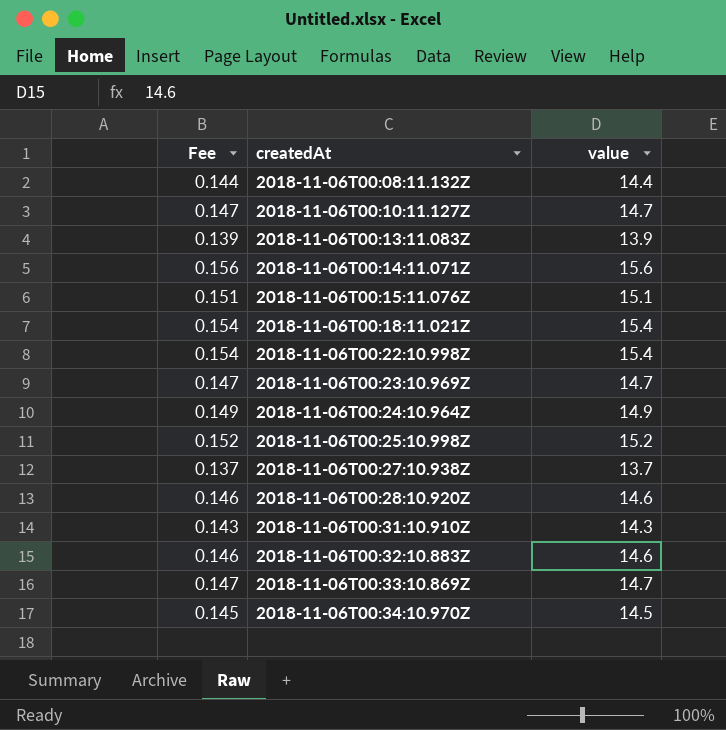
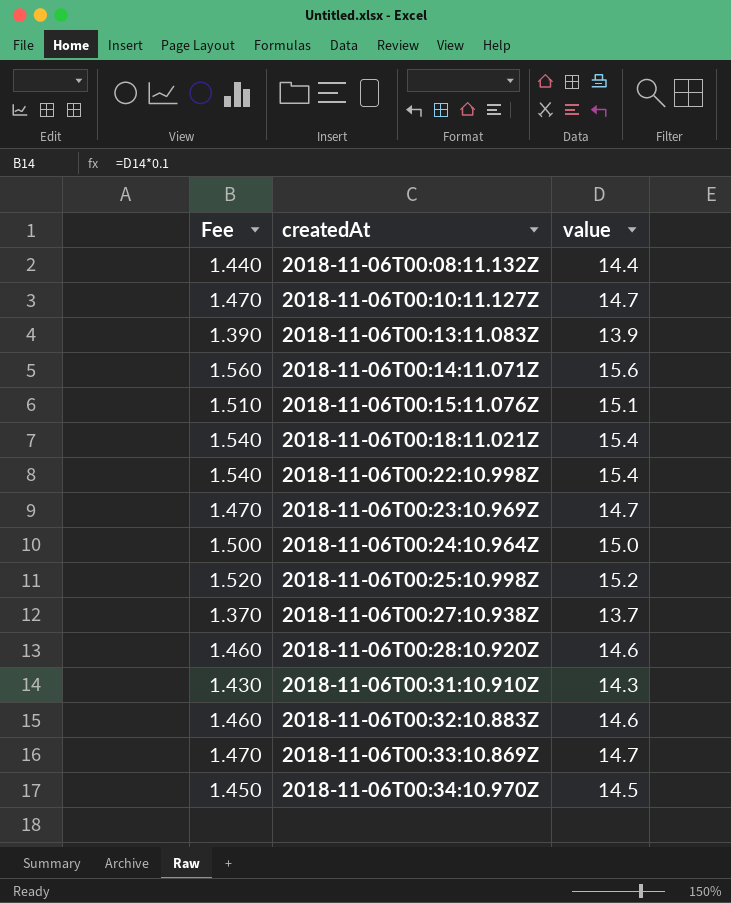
column Fee | formula: [value] * 0.01 -> [value] * 0.1
2018-11-06T00:24:10.964Z | value: 14.9 -> 15.0

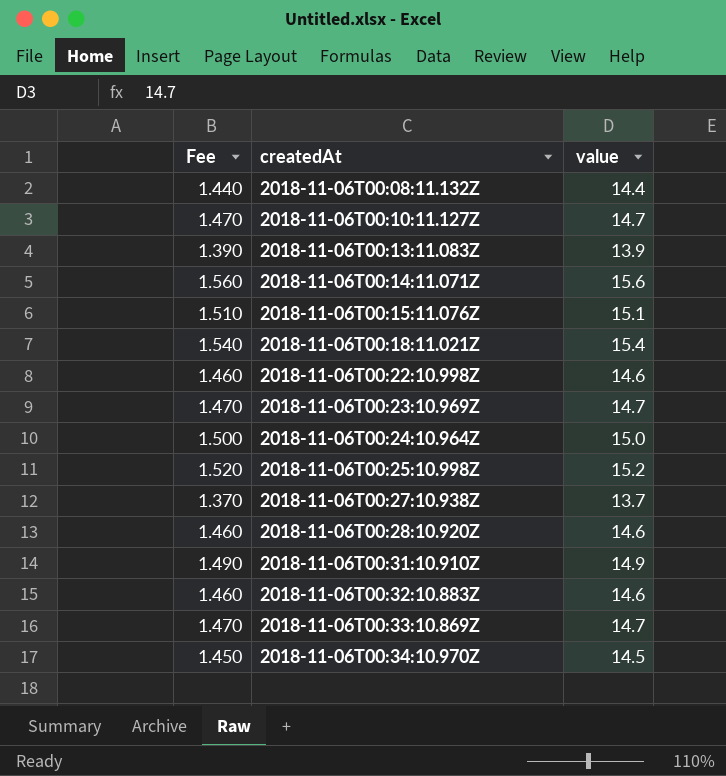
2018-11-06T00:22:10.998Z | Fee: 1.540 -> 1.460
2018-11-06T00:22:10.998Z | value: 15.4 -> 14.6
2018-11-06T00:31:10.910Z | Fee: 1.430 -> 1.490
2018-11-06T00:31:10.910Z | value: 14.3 -> 14.9

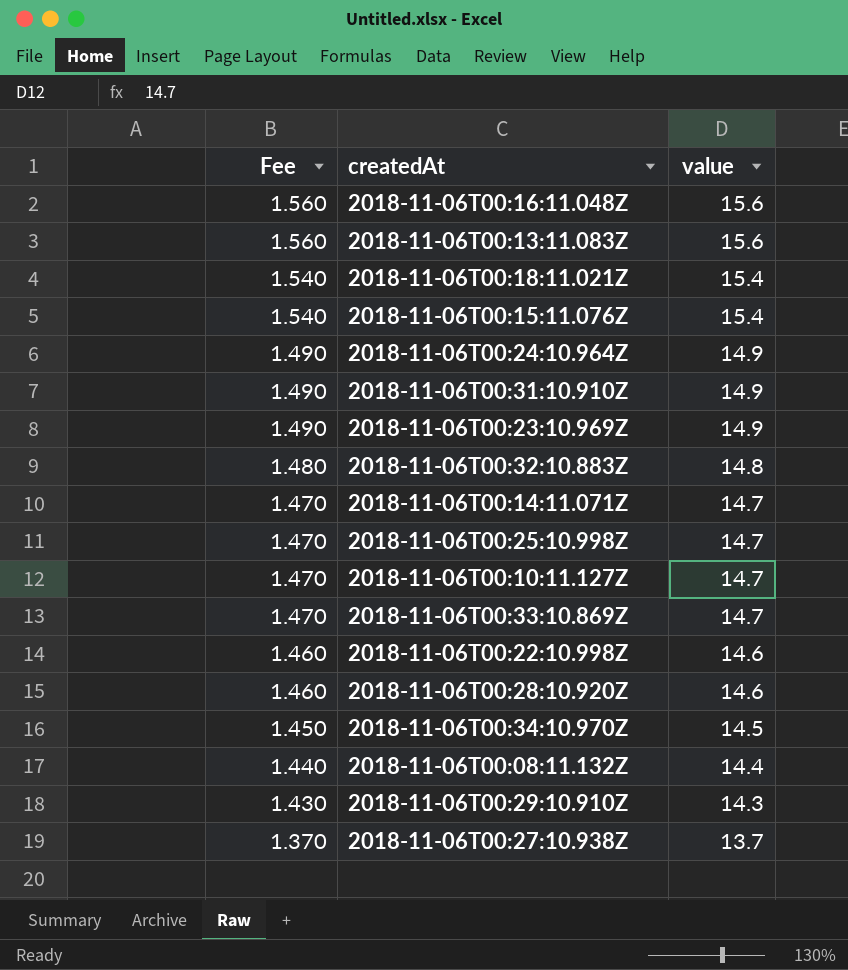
row order: createdAt ascending -> Fee descending
row 2018-11-06T00:16:11.048Z: none -> 1.560 | 15.6
2018-11-06T00:13:11.083Z | Fee: 1.390 -> 1.560
2018-11-06T00:13:11.083Z | value: 13.9 -> 15.6
2018-11-06T00:15:11.076Z | Fee: 1.510 -> 1.540
2018-11-06T00:15:11.076Z | value: 15.1 -> 15.4
2018-11-06T00:24:10.964Z | Fee: 1.500 -> 1.490
2018-11-06T00:24:10.964Z | value: 15.0 -> 14.9
2018-11-06T00:23:10.969Z | Fee: 1.470 -> 1.490
2018-11-06T00:23:10.969Z | value: 14.7 -> 14.9
2018-11-06T00:32:10.883Z | Fee: 1.460 -> 1.480
2018-11-06T00:32:10.883Z | value: 14.6 -> 14.8
2018-11-06T00:14:11.071Z | Fee: 1.560 -> 1.470
2018-11-06T00:14:11.071Z | value: 15.6 -> 14.7
2018-11-06T00:25:10.998Z | Fee: 1.520 -> 1.470
2018-11-06T00:25:10.998Z | value: 15.2 -> 14.7
row 2018-11-06T00:29:10.910Z: none -> 1.430 | 14.3

